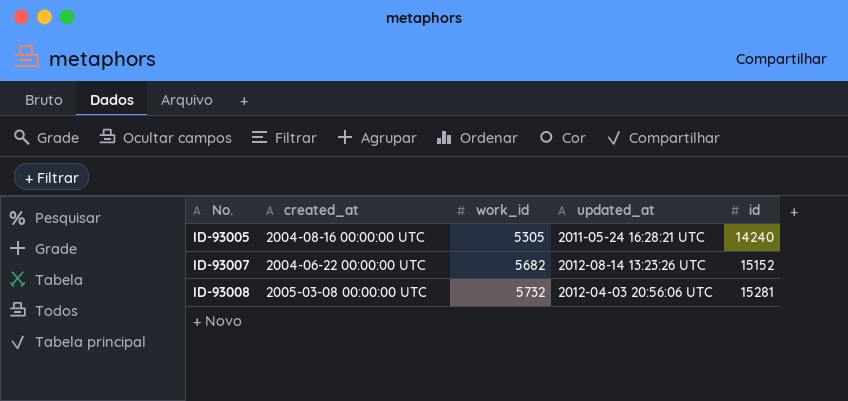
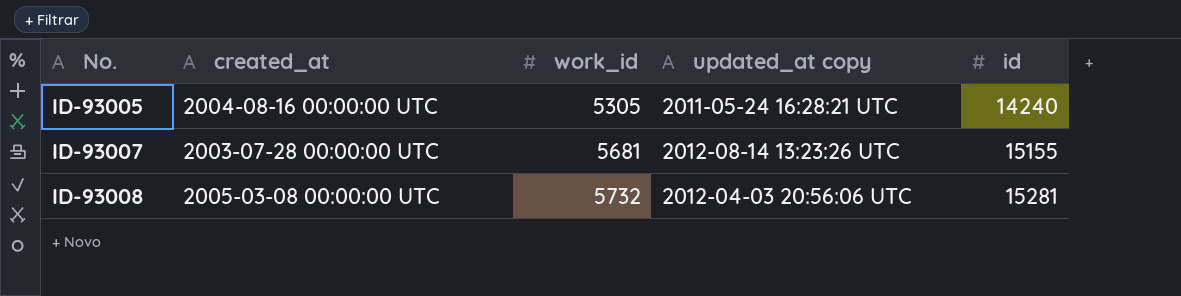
column name: updated_at -> updated_at copy
ID-93007 | created_at: 2004-06-22 00:00:00 UTC -> 2003-07-28 00:00:00 UTC
ID-93007 | work_id: 5682 -> 5681
ID-93007 | id: 15152 -> 15155

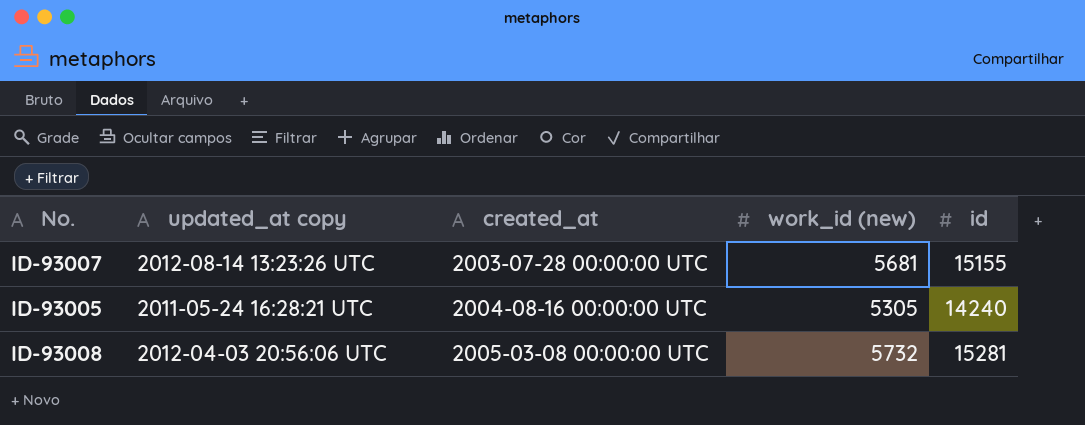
row order: No. ascending -> created_at ascending
column updated_at copy | position: 4 -> 2
column name: work_id -> work_id (new)

